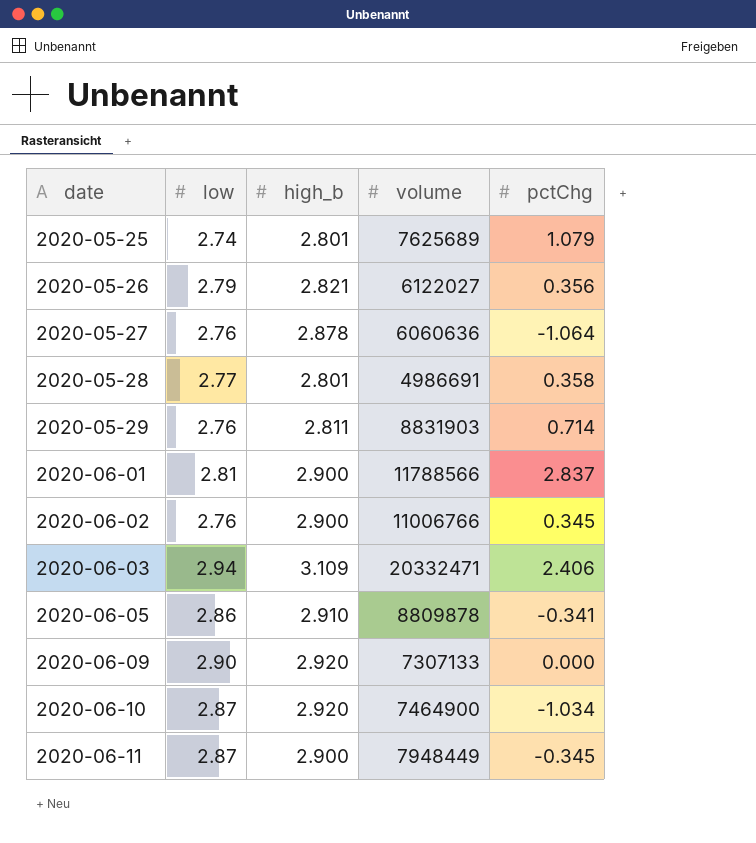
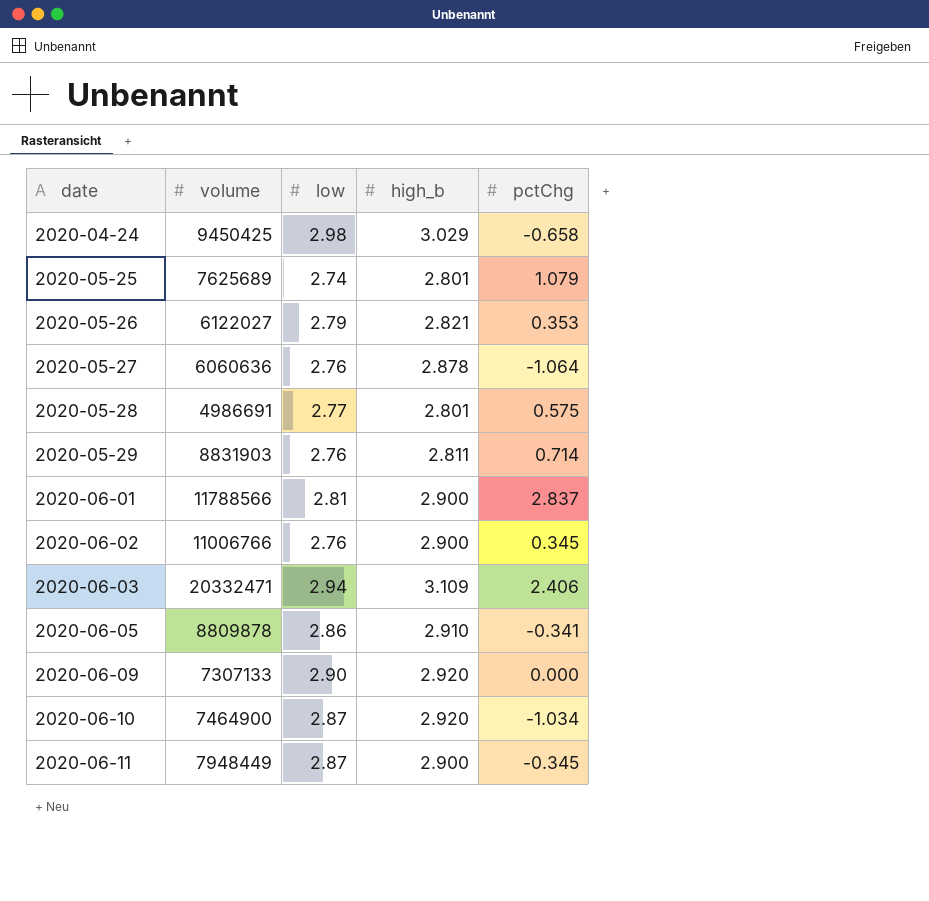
column volume | position: 4 -> 2
row 2020-04-24: none -> 9450425 | 2.98 | 3.029 | -0.658
2020-05-26 | pctChg: 0.356 -> 0.353
2020-05-28 | pctChg: 0.358 -> 0.575

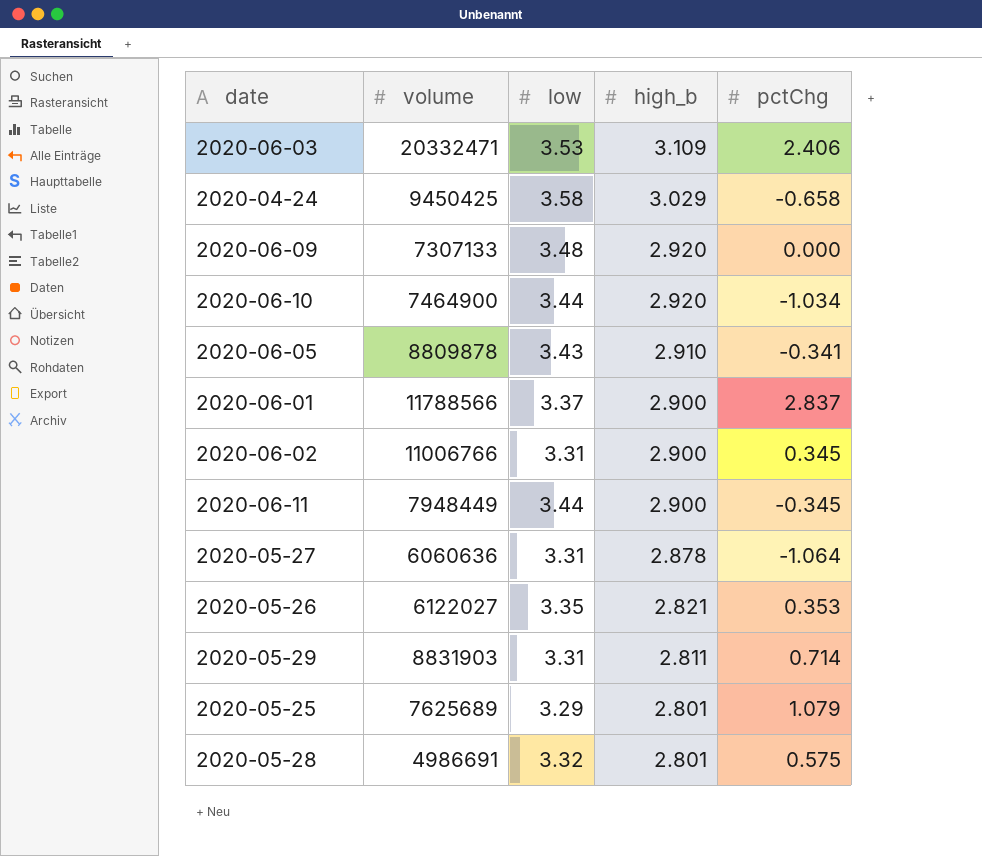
row order: date ascending -> high_b descending
2020-06-03 | low: 2.94 -> 3.53
2020-04-24 | low: 2.98 -> 3.58
2020-06-09 | low: 2.90 -> 3.48
2020-06-10 | low: 2.87 -> 3.44
2020-06-05 | low: 2.86 -> 3.43
2020-06-01 | low: 2.81 -> 3.37
2020-06-02 | low: 2.76 -> 3.31
2020-06-11 | low: 2.87 -> 3.44
2020-05-27 | low: 2.76 -> 3.31
2020-05-26 | low: 2.79 -> 3.35
2020-05-29 | low: 2.76 -> 3.31
2020-05-25 | low: 2.74 -> 3.29
2020-05-28 | low: 2.77 -> 3.32

